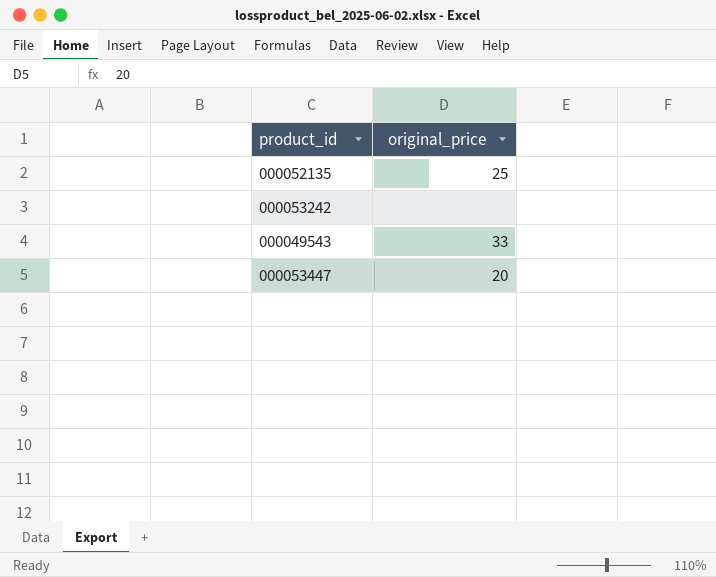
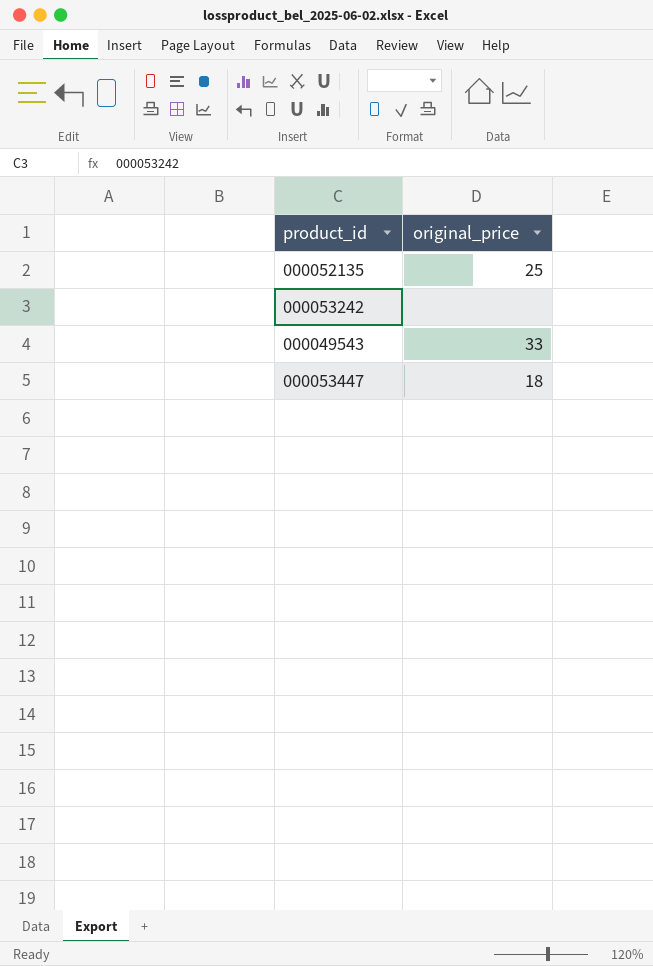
000053447 | original_price: 20 -> 18

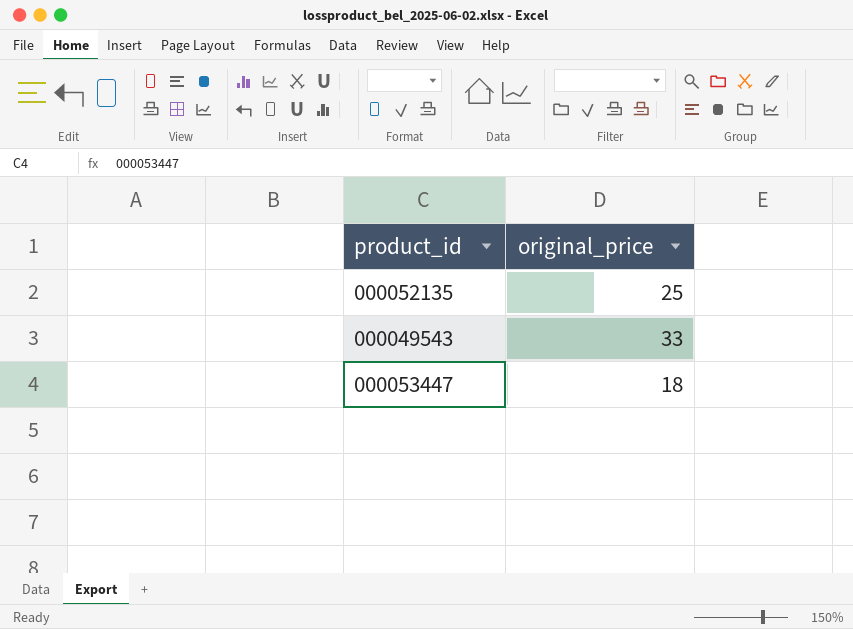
row 000053242: none -> none

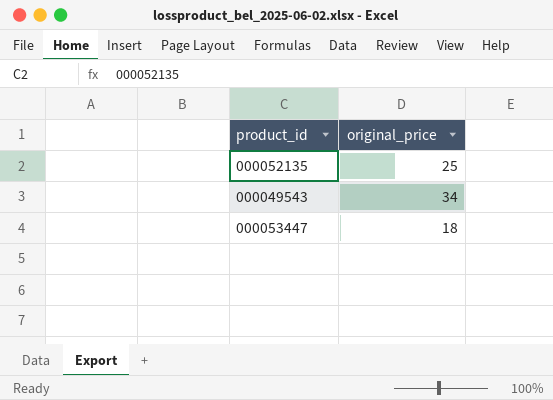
000049543 | original_price: 33 -> 34

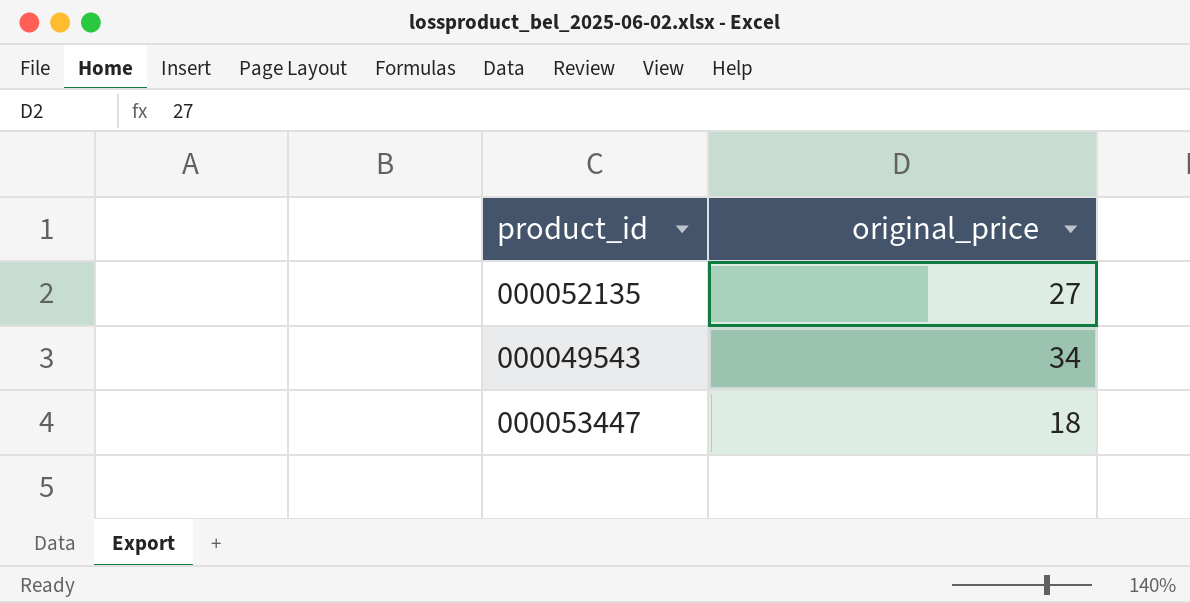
000052135 | original_price: 25 -> 27

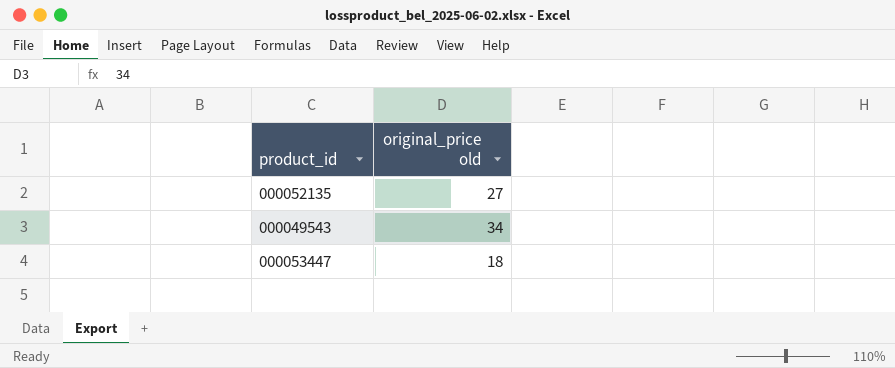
column name: original_price -> original_price old

